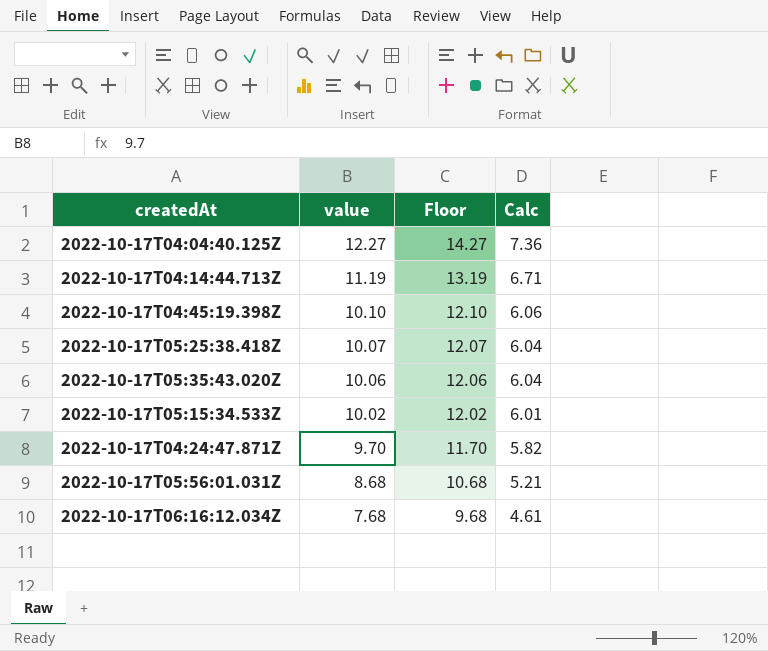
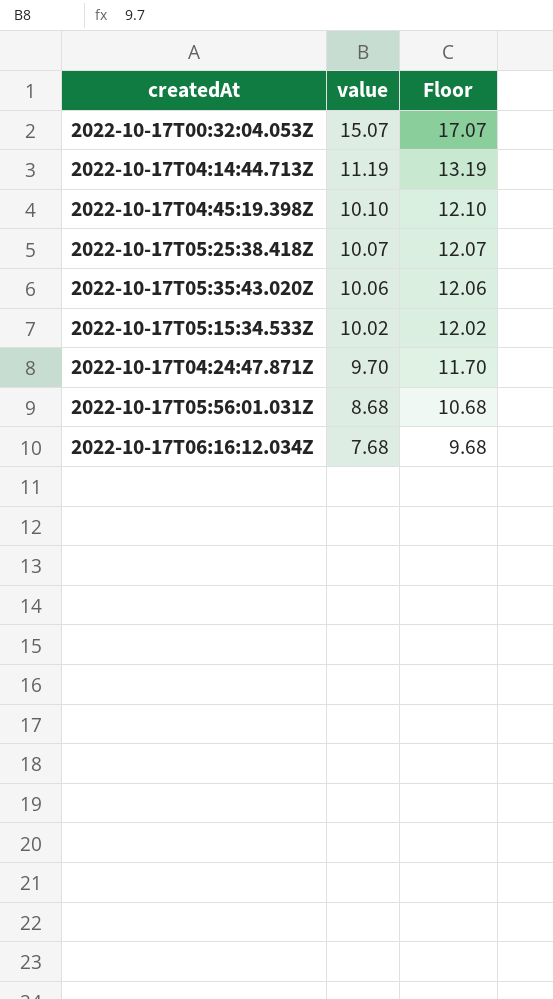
column Calc | formula: [value] * 0.6 -> none
row 2022-10-17T04:04:40.125Z: 12.27 | 14.27 | 7.36 -> none
row 2022-10-17T00:32:04.053Z: none -> 15.07 | 17.07

